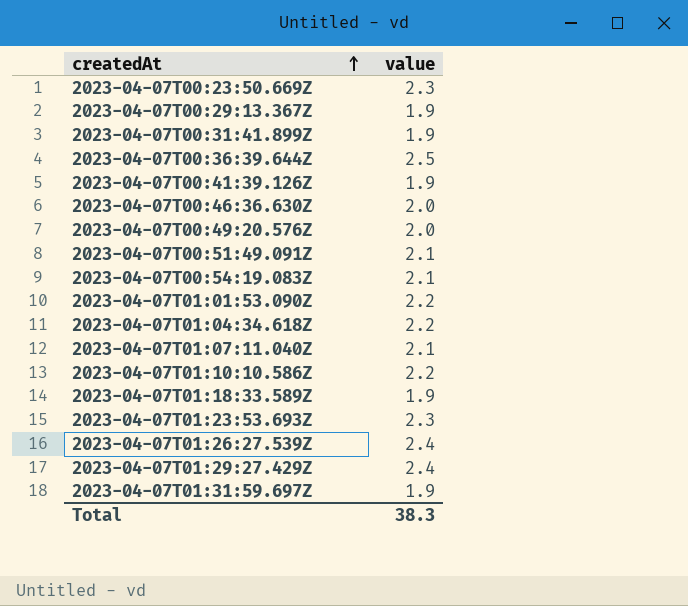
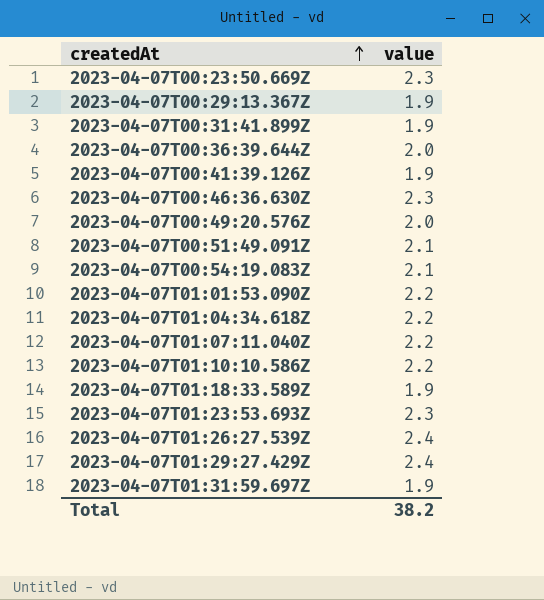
2023-04-07T00:36:39.644Z | value: 2.5 -> 2.0
2023-04-07T00:46:36.630Z | value: 2.0 -> 2.3
2023-04-07T01:07:11.040Z | value: 2.1 -> 2.2
Total | value: 38.3 -> 38.2

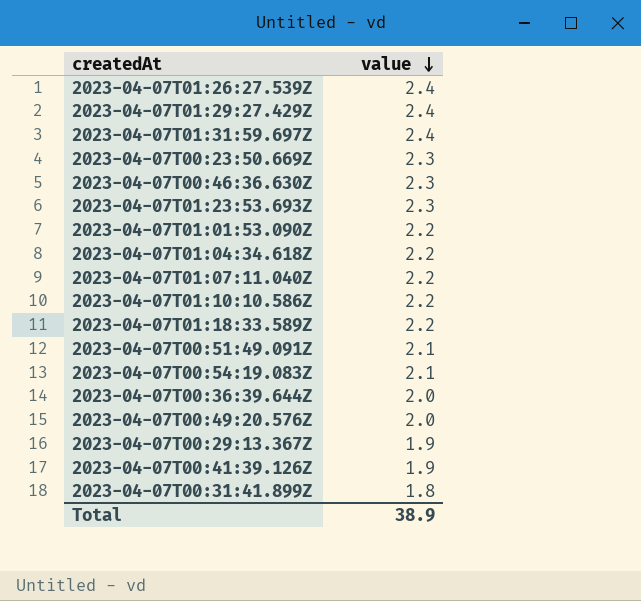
row order: createdAt ascending -> value descending
2023-04-07T01:31:59.697Z | value: 1.9 -> 2.4
2023-04-07T01:18:33.589Z | value: 1.9 -> 2.2
2023-04-07T00:31:41.899Z | value: 1.9 -> 1.8
Total | value: 38.2 -> 38.9

